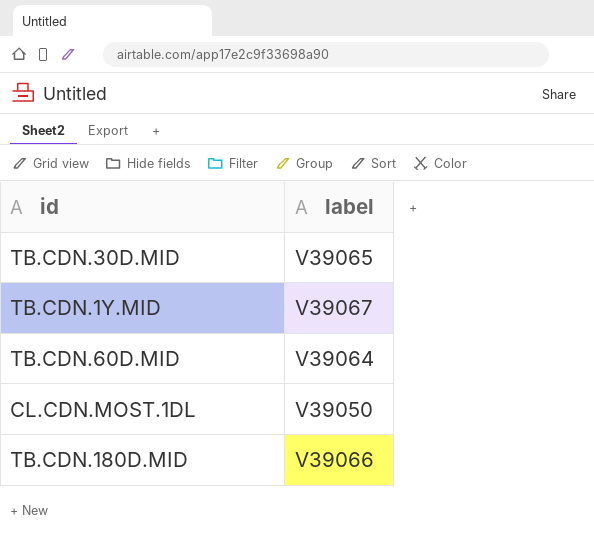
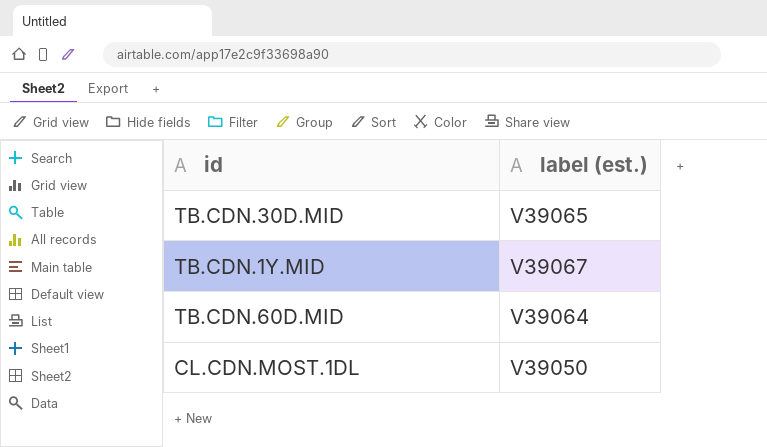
column name: label -> label (est.)
row TB.CDN.180D.MID: V39066 -> none

